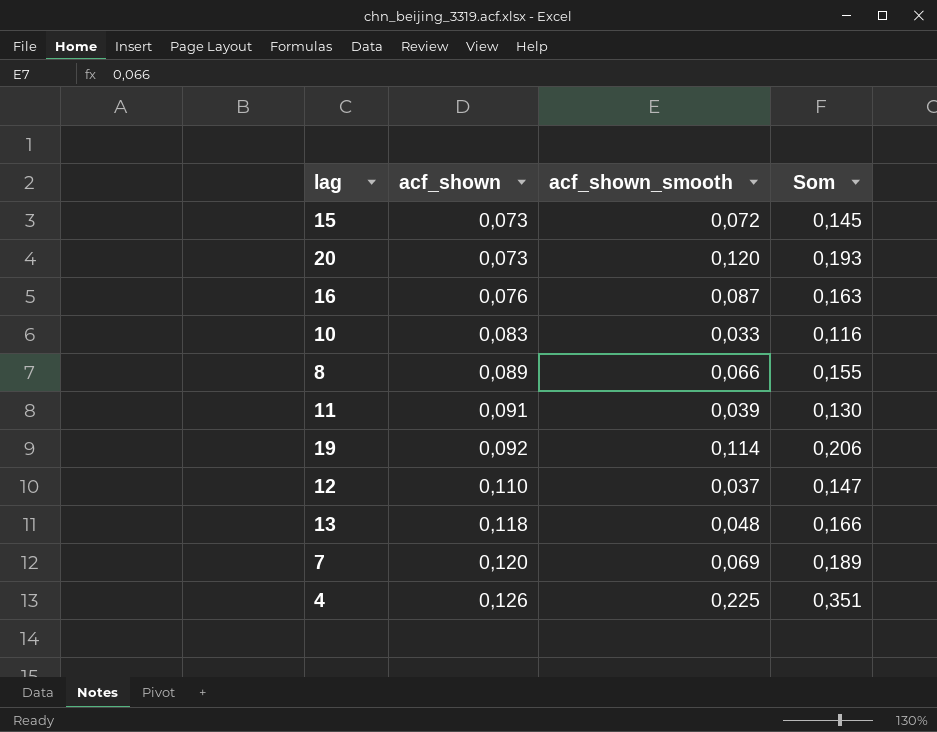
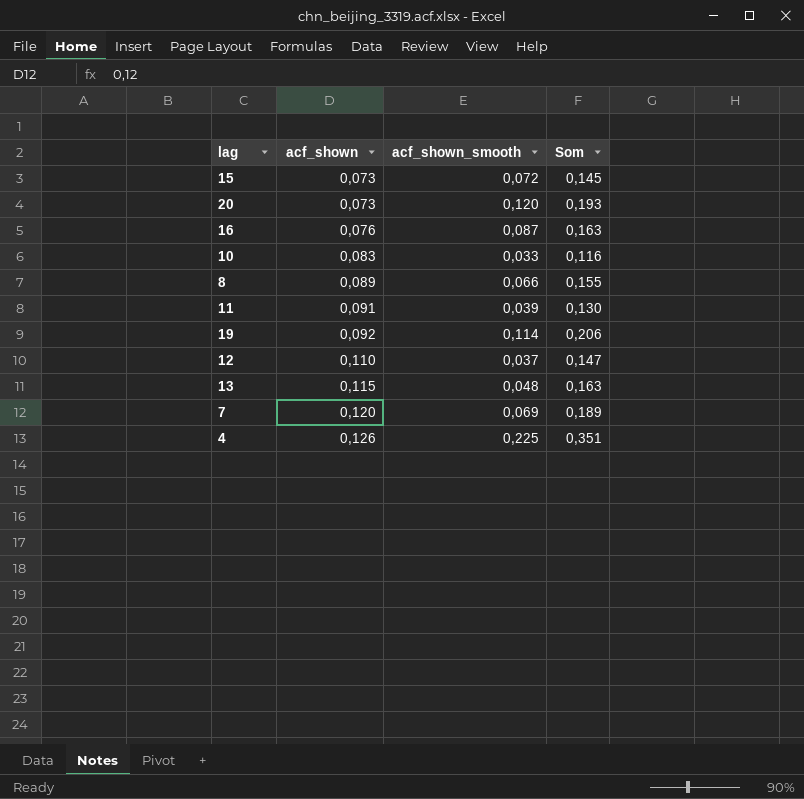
13 | acf_shown: 0,118 -> 0,115
13 | Som: 0,166 -> 0,163

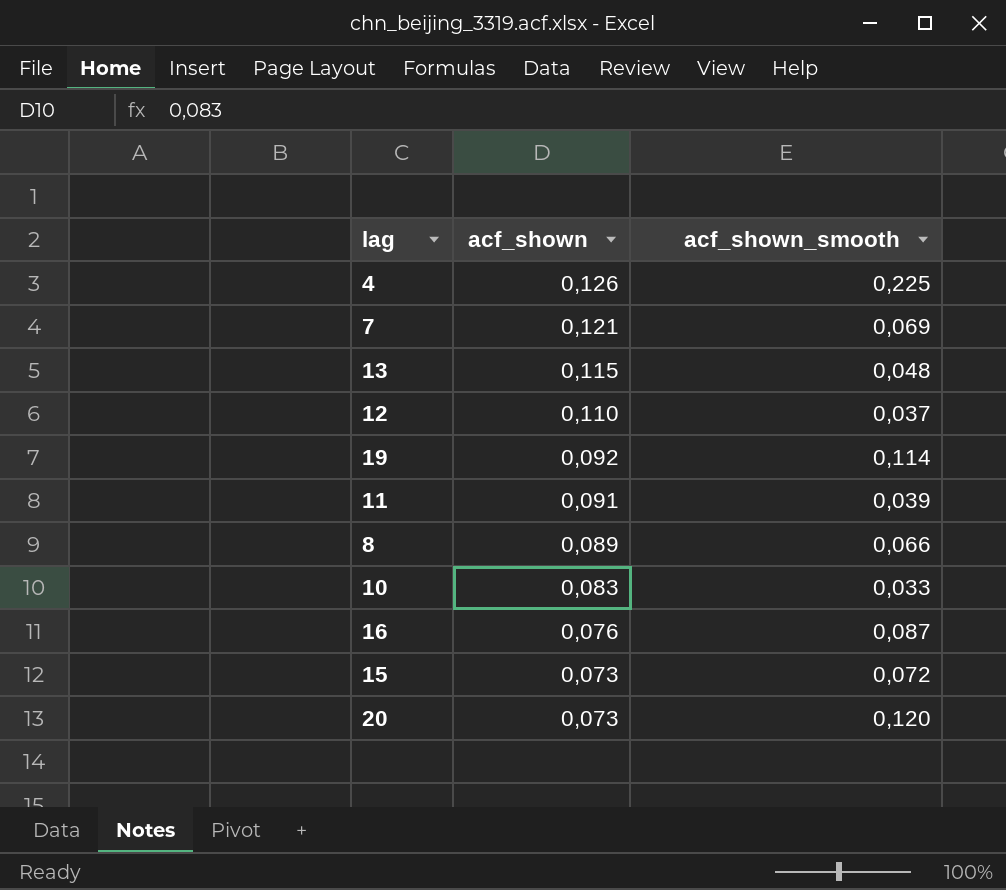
row order: acf_shown ascending -> acf_shown descending
column Som | formula: [acf_shown] + [acf_shown_smooth] -> none
7 | acf_shown: 0,120 -> 0,121

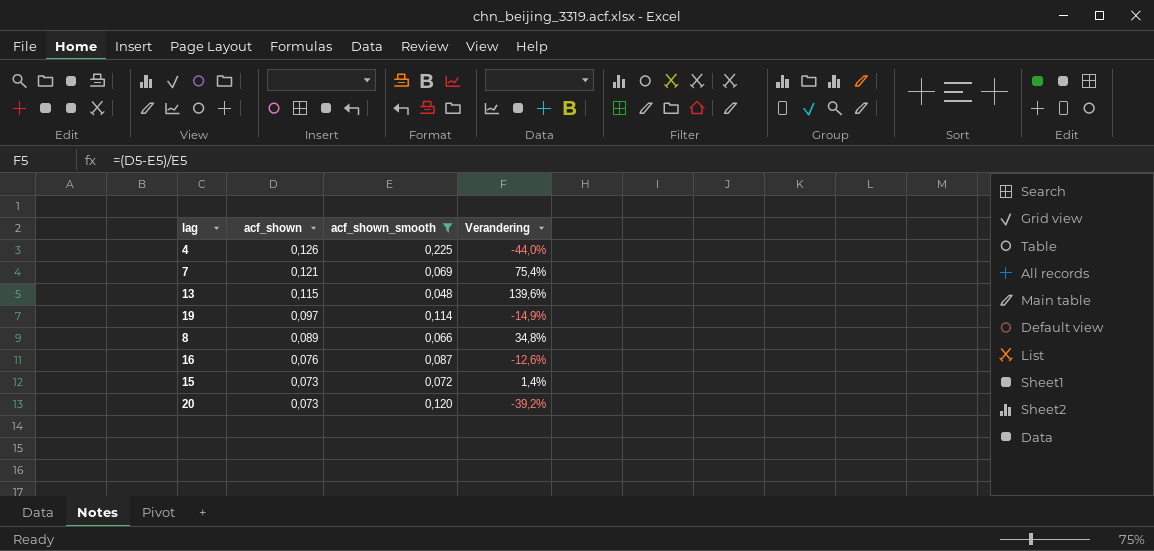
filter: none -> acf_shown_smooth >= 0,048
column Verandering | formula: none -> ([acf_shown] - [acf_shown_smooth]) / [acf_shown_smooth]
19 | acf_shown: 0,092 -> 0,097

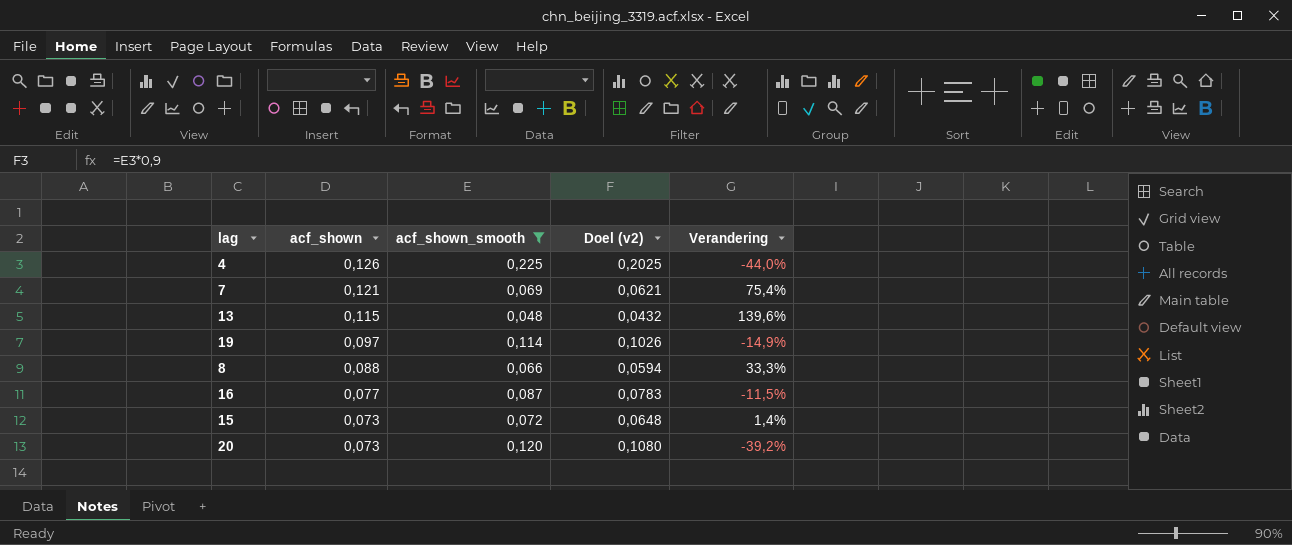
column Doel (v2) | formula: none -> [acf_shown_smooth] * 0,9
8 | acf_shown: 0,089 -> 0,088
8 | Verandering: 34,8% -> 33,3%
16 | acf_shown: 0,076 -> 0,077
16 | Verandering: -12,6% -> -11,5%

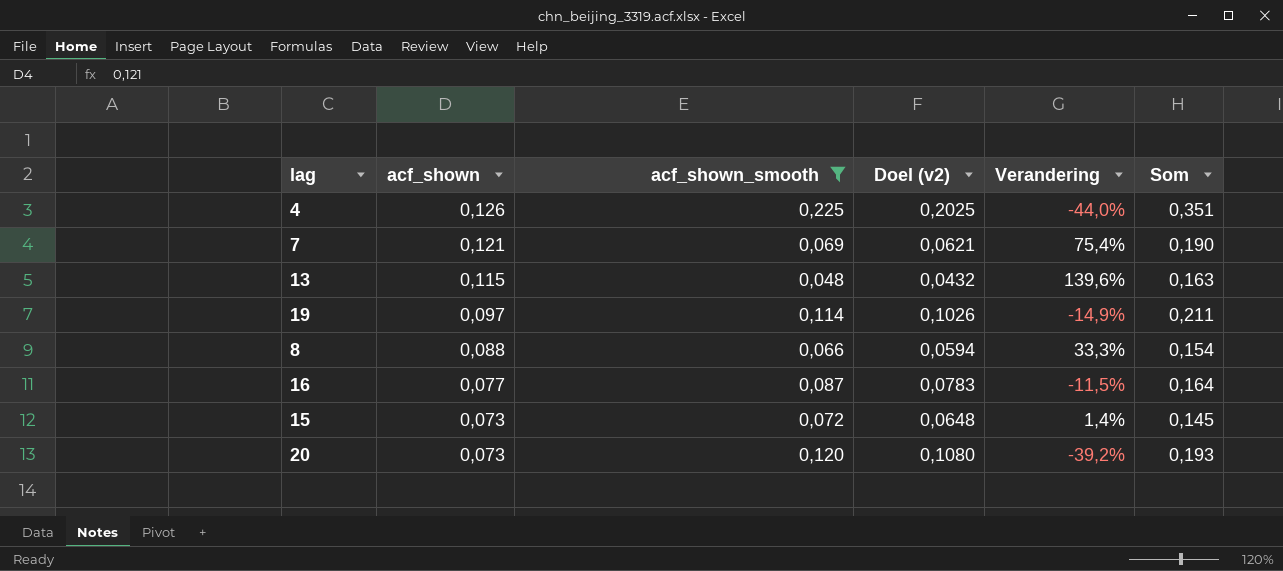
column Som | formula: none -> [acf_shown] + [acf_shown_smooth]

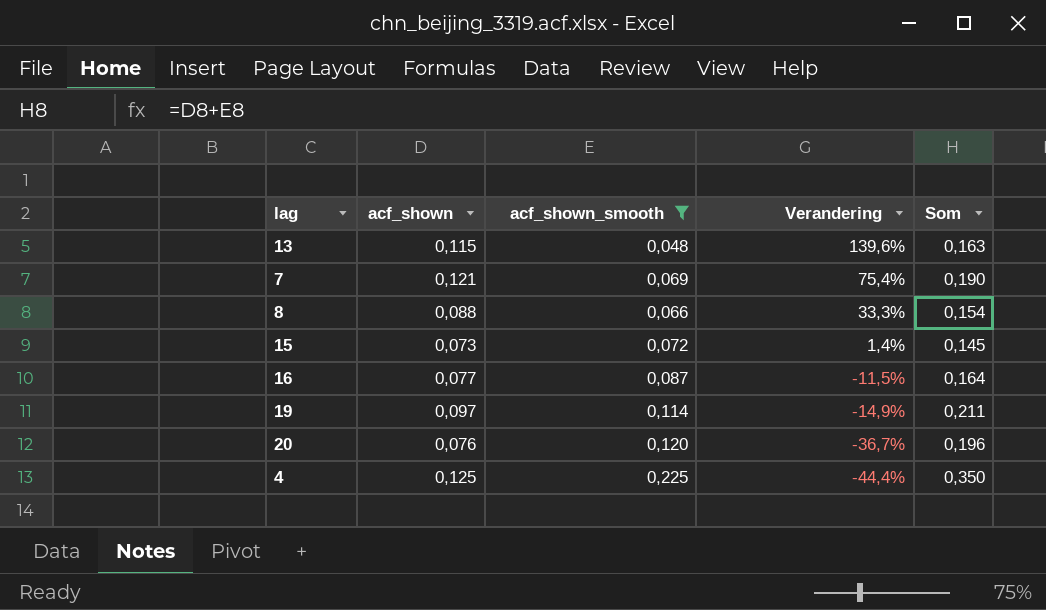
row order: acf_shown descending -> Verandering descending
column Doel (v2) | formula: [acf_shown_smooth] * 0,9 -> none
20 | acf_shown: 0,073 -> 0,076
20 | Verandering: -39,2% -> -36,7%
20 | Som: 0,193 -> 0,196
4 | acf_shown: 0,126 -> 0,125
4 | Verandering: -44,0% -> -44,4%
4 | Som: 0,351 -> 0,350

